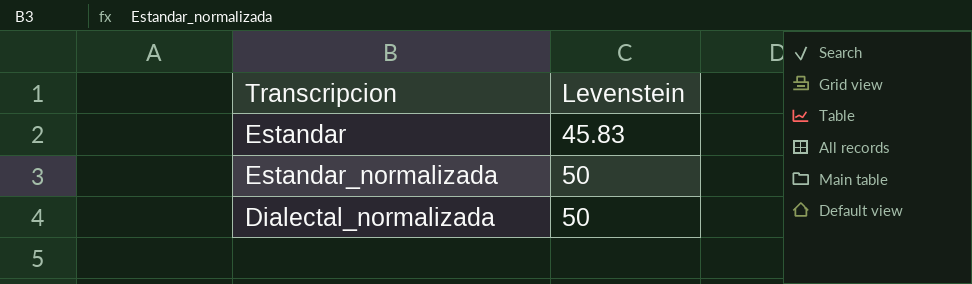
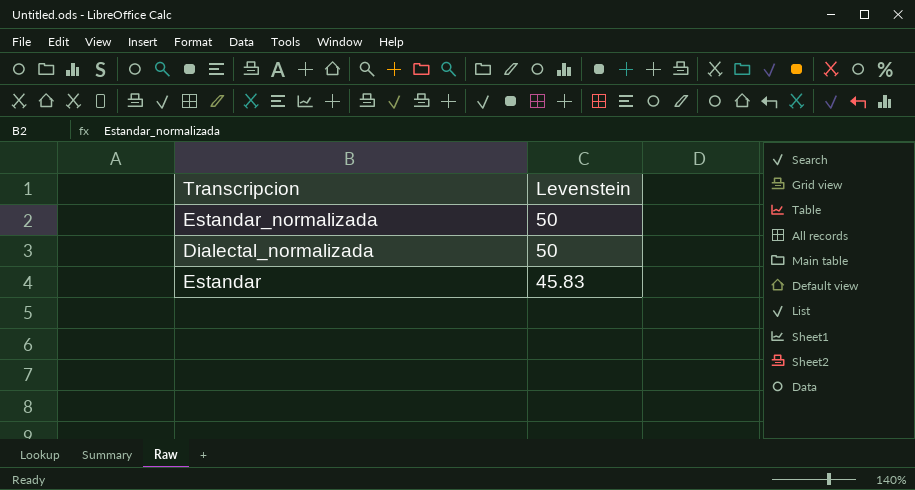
row order: Levenstein ascending -> Levenstein descending

